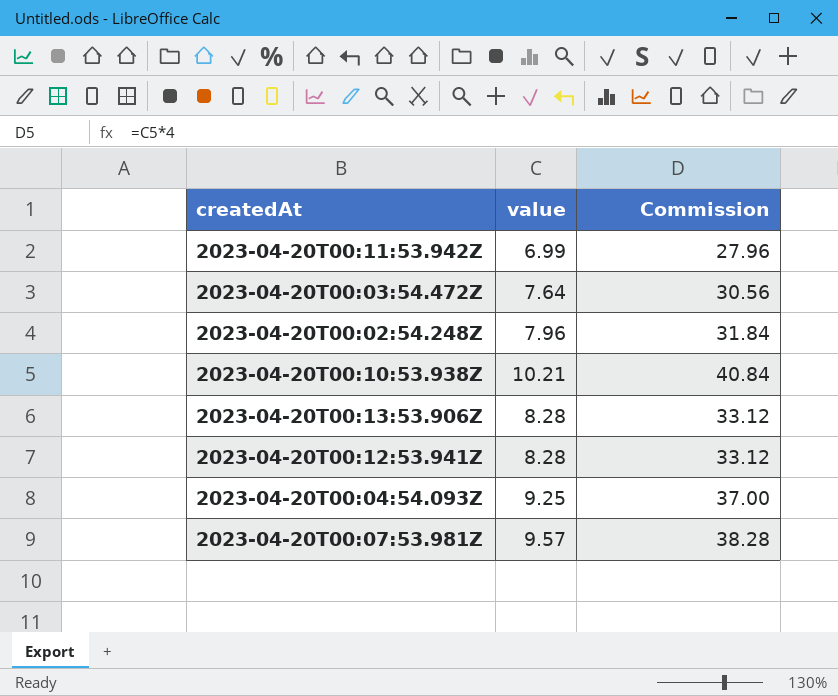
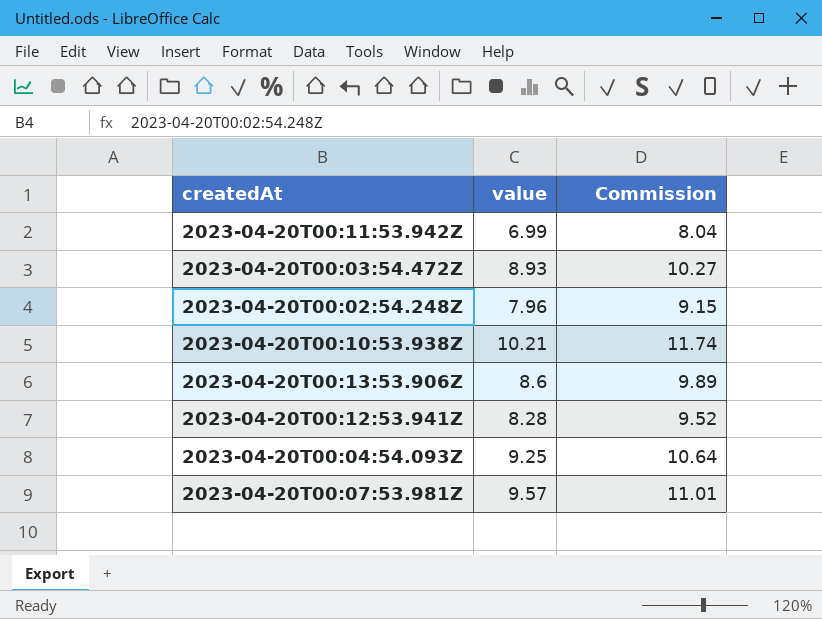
column Commission | formula: [value] * 4 -> [value] * 1.15
2023-04-20T00:03:54.472Z | value: 7.64 -> 8.93
2023-04-20T00:13:53.906Z | value: 8.28 -> 8.6

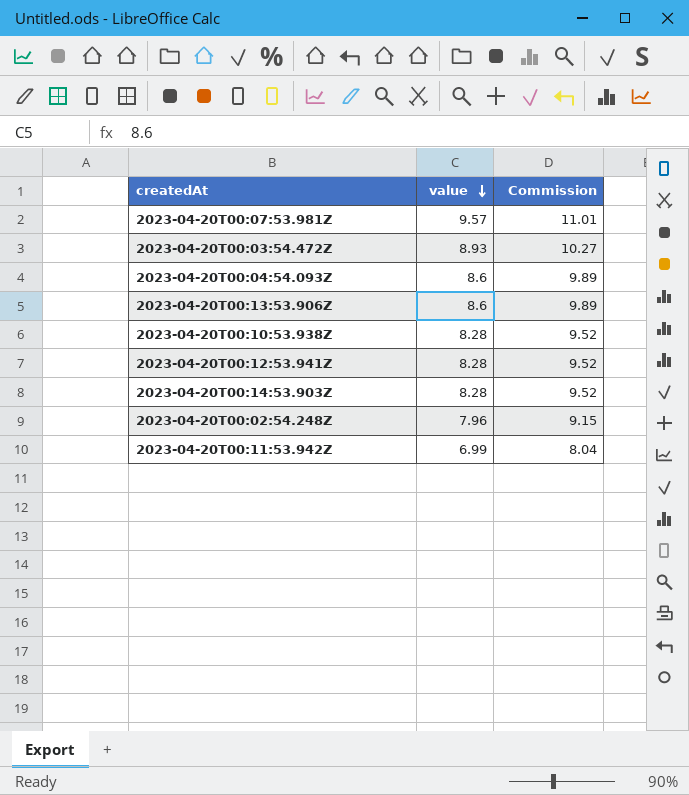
row order: none -> value descending
2023-04-20T00:04:54.093Z | value: 9.25 -> 8.6
2023-04-20T00:04:54.093Z | Commission: 10.64 -> 9.89
2023-04-20T00:10:53.938Z | value: 10.21 -> 8.28
2023-04-20T00:10:53.938Z | Commission: 11.74 -> 9.52
row 2023-04-20T00:14:53.903Z: none -> 8.28 | 9.52

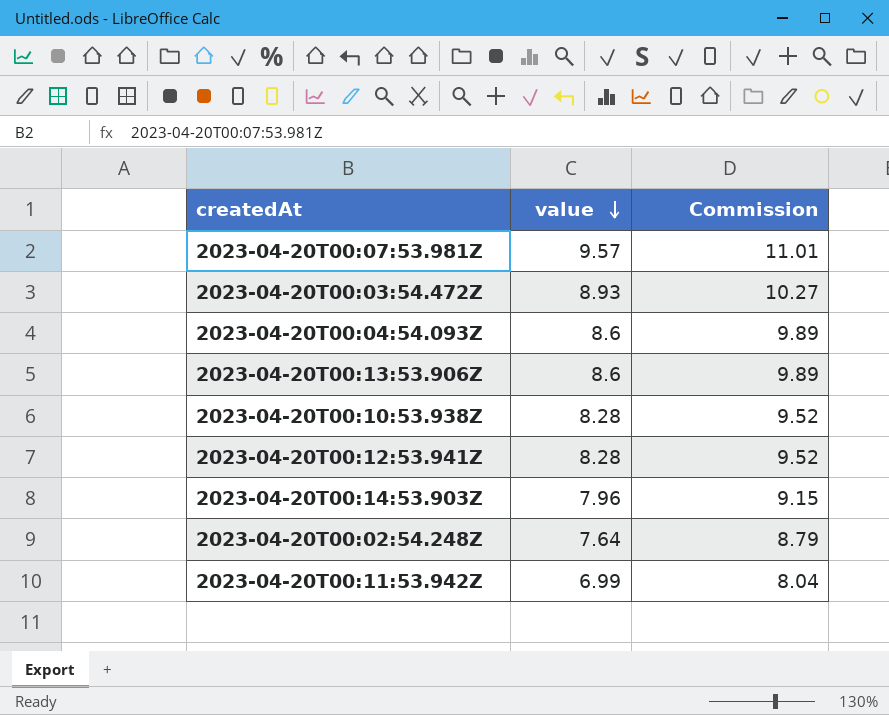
2023-04-20T00:14:53.903Z | value: 8.28 -> 7.96
2023-04-20T00:14:53.903Z | Commission: 9.52 -> 9.15
2023-04-20T00:02:54.248Z | value: 7.96 -> 7.64
2023-04-20T00:02:54.248Z | Commission: 9.15 -> 8.79

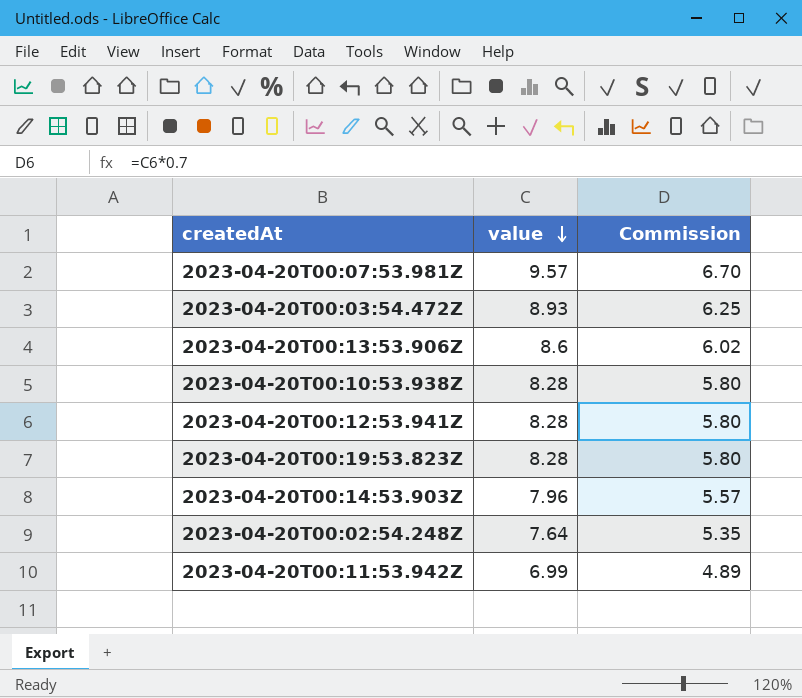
column Commission | formula: [value] * 1.15 -> [value] * 0.7
row 2023-04-20T00:04:54.093Z: 8.6 | 9.89 -> none
row 2023-04-20T00:19:53.823Z: none -> 8.28 | 5.80

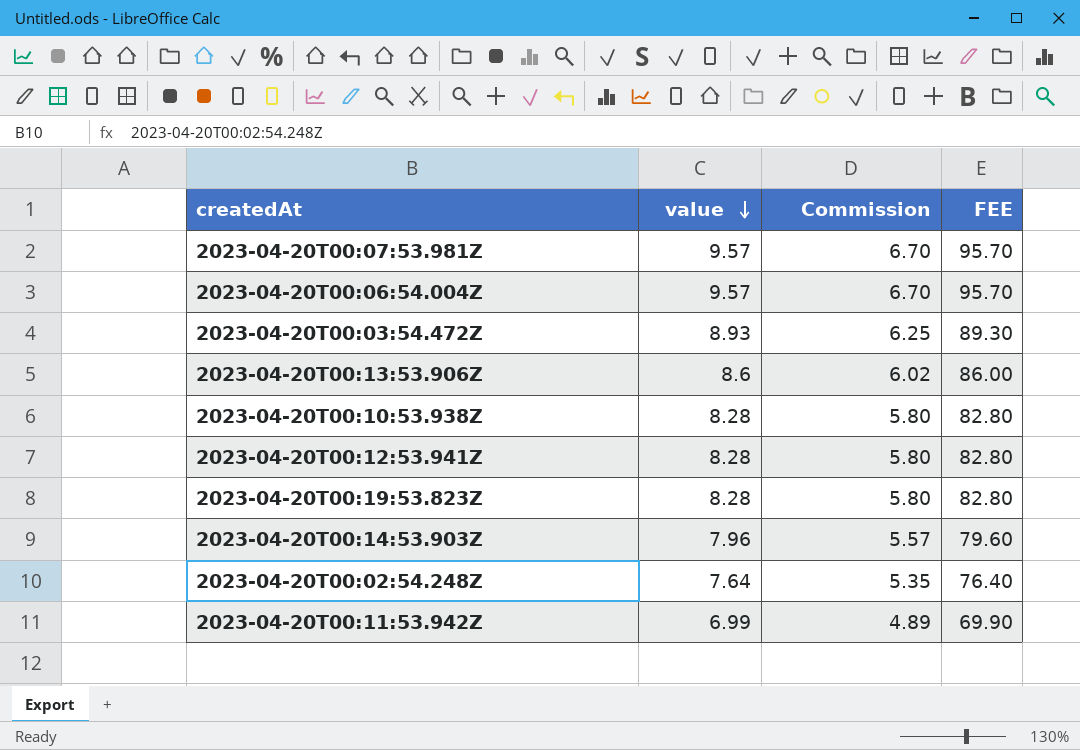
column FEE | formula: none -> [value] * 10
row 2023-04-20T00:06:54.004Z: none -> 9.57 | 6.70 | 95.70

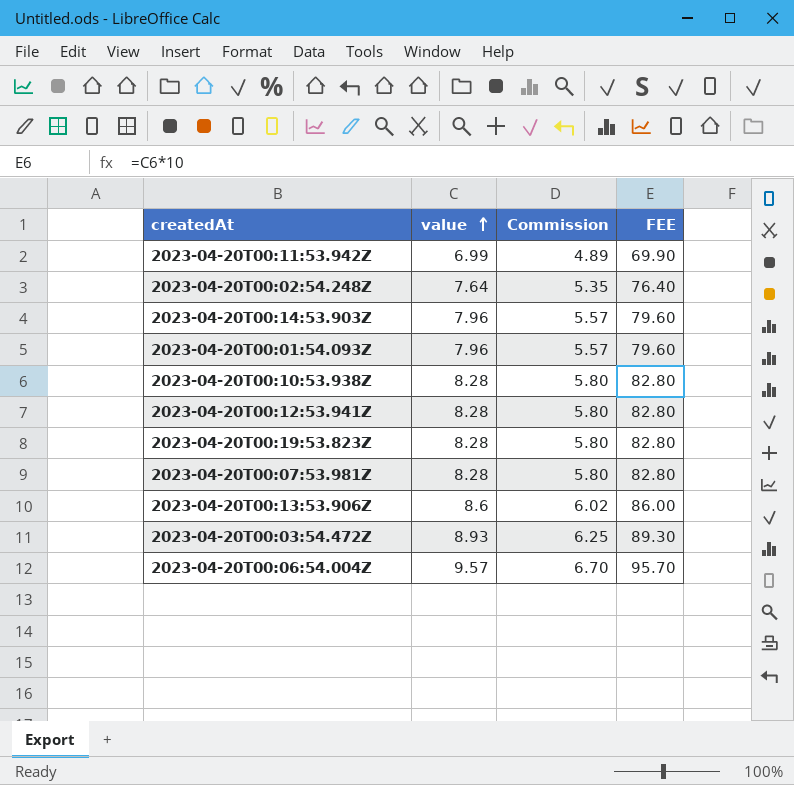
row order: value descending -> value ascending
row 2023-04-20T00:01:54.093Z: none -> 7.96 | 5.57 | 79.60
2023-04-20T00:07:53.981Z | value: 9.57 -> 8.28
2023-04-20T00:07:53.981Z | Commission: 6.70 -> 5.80
2023-04-20T00:07:53.981Z | FEE: 95.70 -> 82.80

